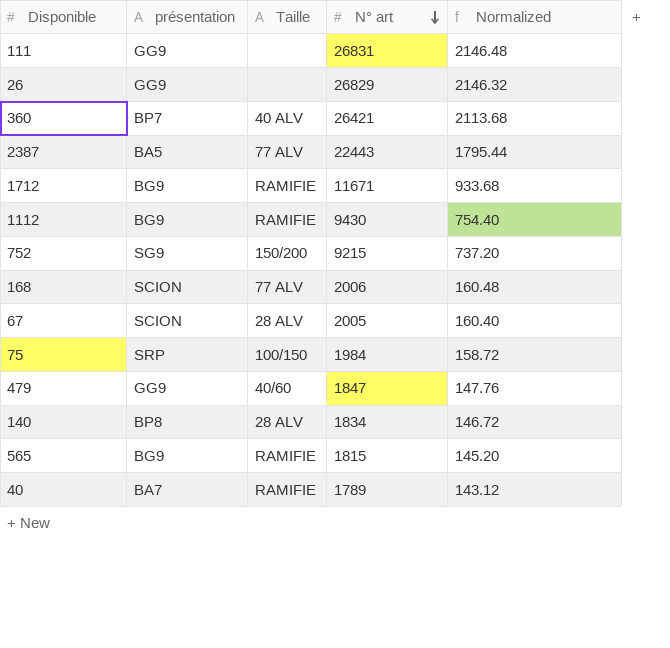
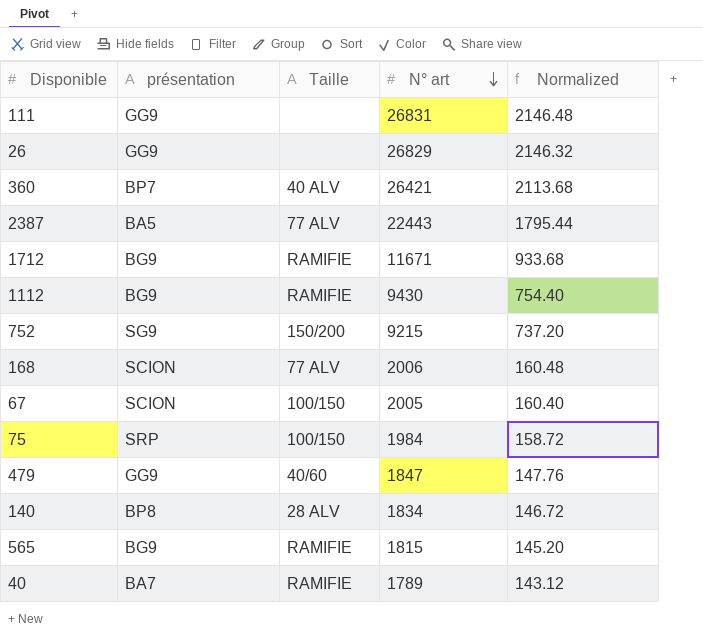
67 | Taille: 28 ALV -> 100/150

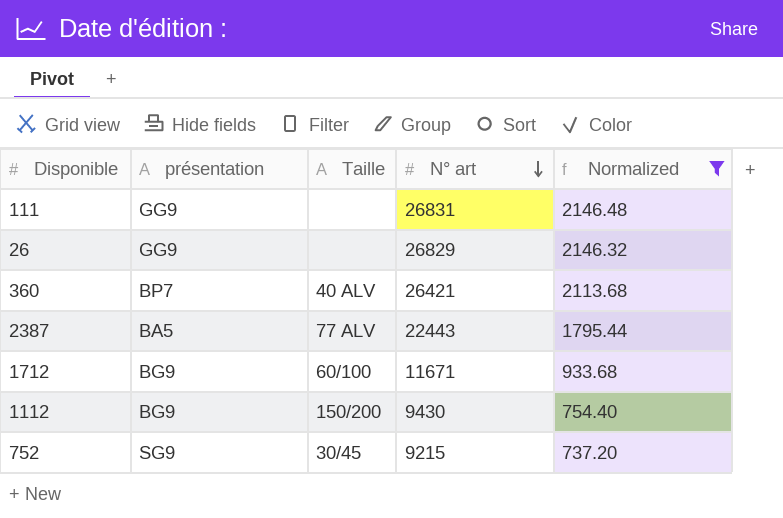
filter: none -> Normalized >= 737.20
1712 | Taille: RAMIFIE -> 60/100
1112 | Taille: RAMIFIE -> 150/200
752 | Taille: 150/200 -> 30/45

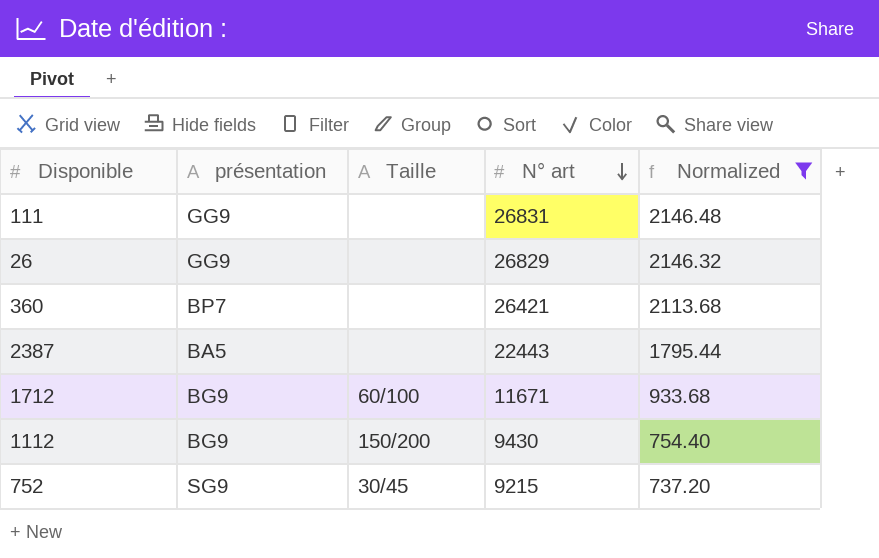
360 | Taille: 40 ALV -> none
2387 | Taille: 77 ALV -> none

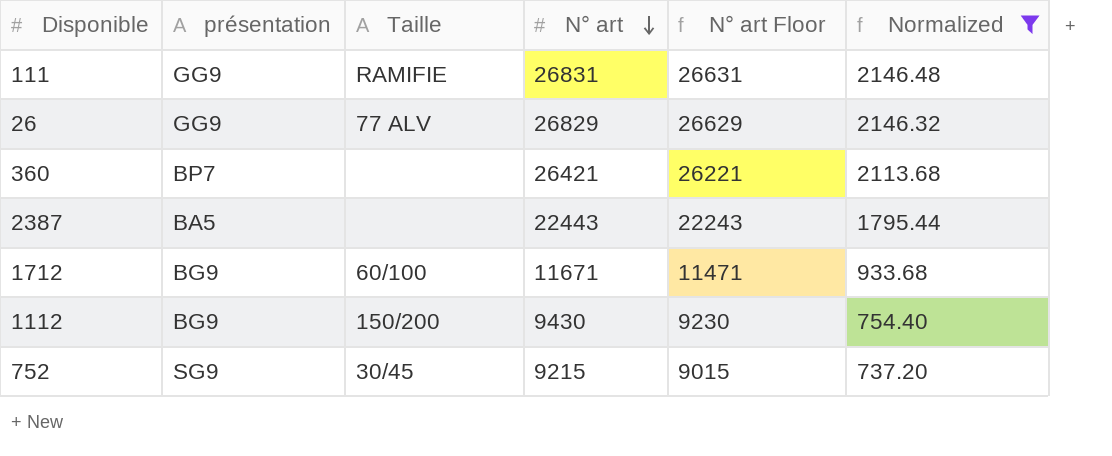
column N° art Floor | formula: none -> [N° art] - 200
111 | Taille: none -> RAMIFIE
26 | Taille: none -> 77 ALV

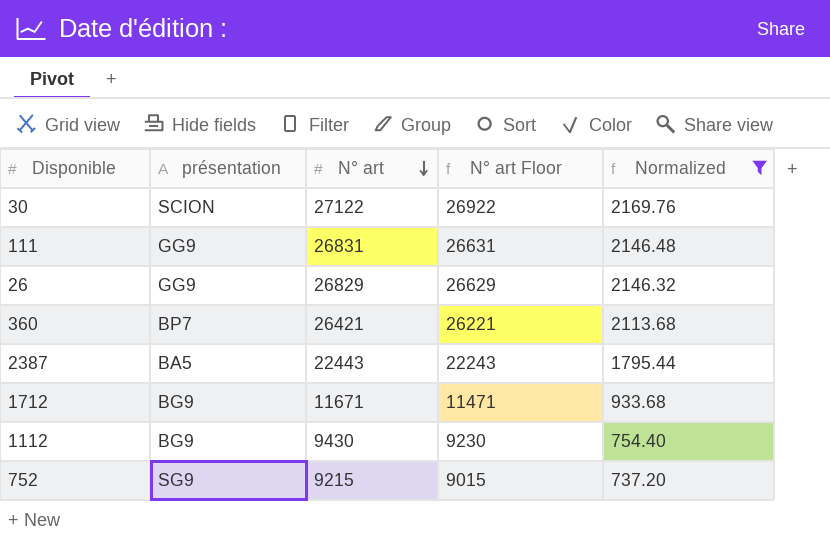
column Taille | position: 3 -> none
row 30: none -> SCION | 27122 | 26922 | 2169.76

